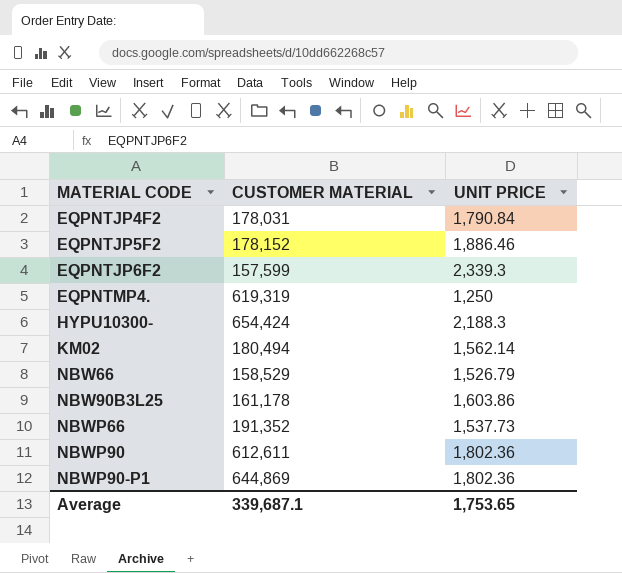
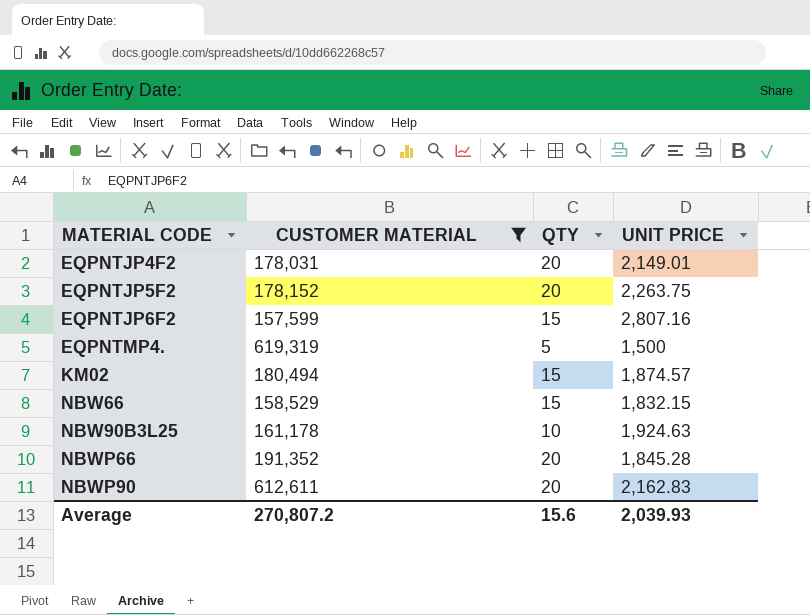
filter: none -> CUSTOMER MATERIAL <= 619,319
column QTY | position: none -> 3
EQPNTJP4F2 | UNIT PRICE: 1,790.84 -> 2,149.01
EQPNTJP5F2 | UNIT PRICE: 1,886.46 -> 2,263.75
EQPNTJP6F2 | UNIT PRICE: 2,339.3 -> 2,807.16
EQPNTMP4. | UNIT PRICE: 1,250 -> 1,500
KM02 | UNIT PRICE: 1,562.14 -> 1,874.57
NBW66 | UNIT PRICE: 1,526.79 -> 1,832.15
NBW90B3L25 | UNIT PRICE: 1,603.86 -> 1,924.63
NBWP66 | UNIT PRICE: 1,537.73 -> 1,845.28
NBWP90 | UNIT PRICE: 1,802.36 -> 2,162.83
Average | CUSTOMER MATERIAL: 339,687.1 -> 270,807.2
Average | UNIT PRICE: 1,753.65 -> 2,039.93

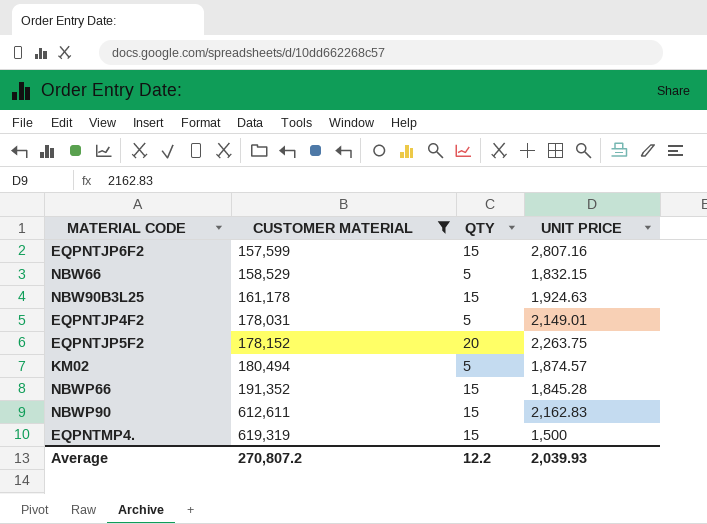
row order: MATERIAL CODE ascending -> CUSTOMER MATERIAL ascending
NBW66 | QTY: 15 -> 5
NBW90B3L25 | QTY: 10 -> 15
EQPNTJP4F2 | QTY: 20 -> 5
KM02 | QTY: 15 -> 5
NBWP66 | QTY: 20 -> 15
NBWP90 | QTY: 20 -> 15
EQPNTMP4. | QTY: 5 -> 15
Average | QTY: 15.6 -> 12.2

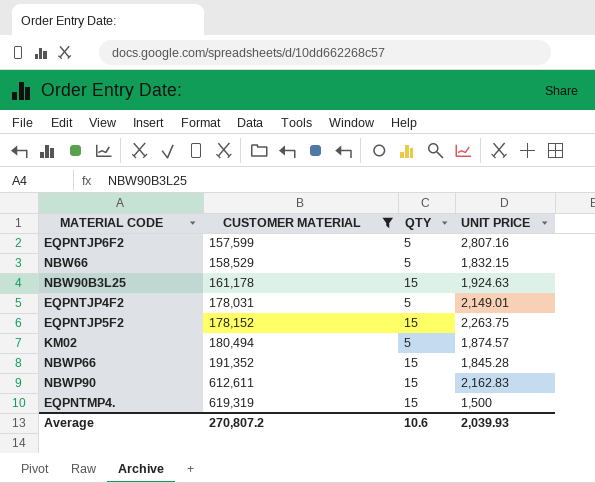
EQPNTJP6F2 | QTY: 15 -> 5
EQPNTJP5F2 | QTY: 20 -> 15
Average | QTY: 12.2 -> 10.6

